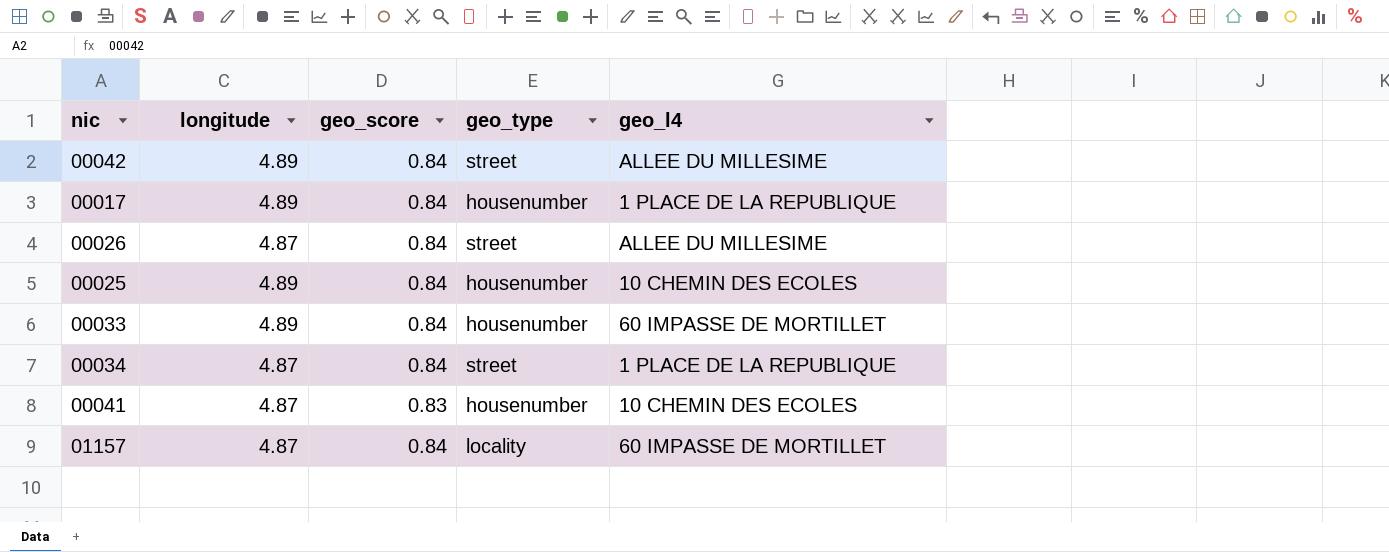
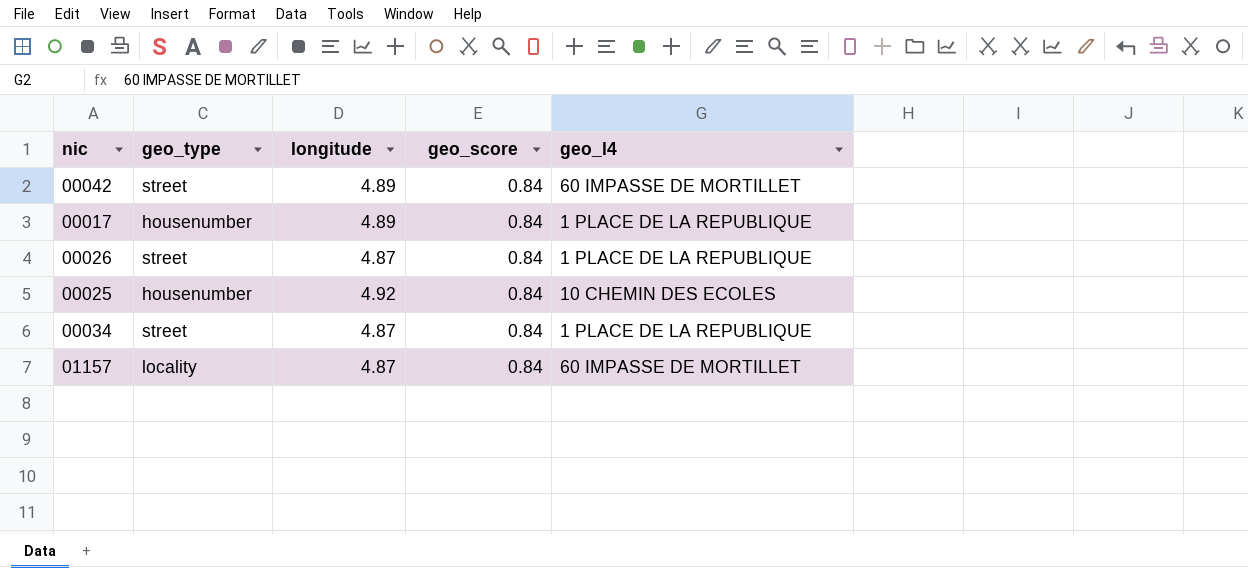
column geo_type | position: 4 -> 2
row 00033: 4.89 | 0.84 | housenumber | 60 IMPASSE DE MORTILLET -> none
row 00041: 4.87 | 0.83 | housenumber | 10 CHEMIN DES ECOLES -> none
00042 | geo_l4: ALLEE DU MILLESIME -> 60 IMPASSE DE MORTILLET
00026 | geo_l4: ALLEE DU MILLESIME -> 1 PLACE DE LA REPUBLIQUE
00025 | longitude: 4.89 -> 4.92

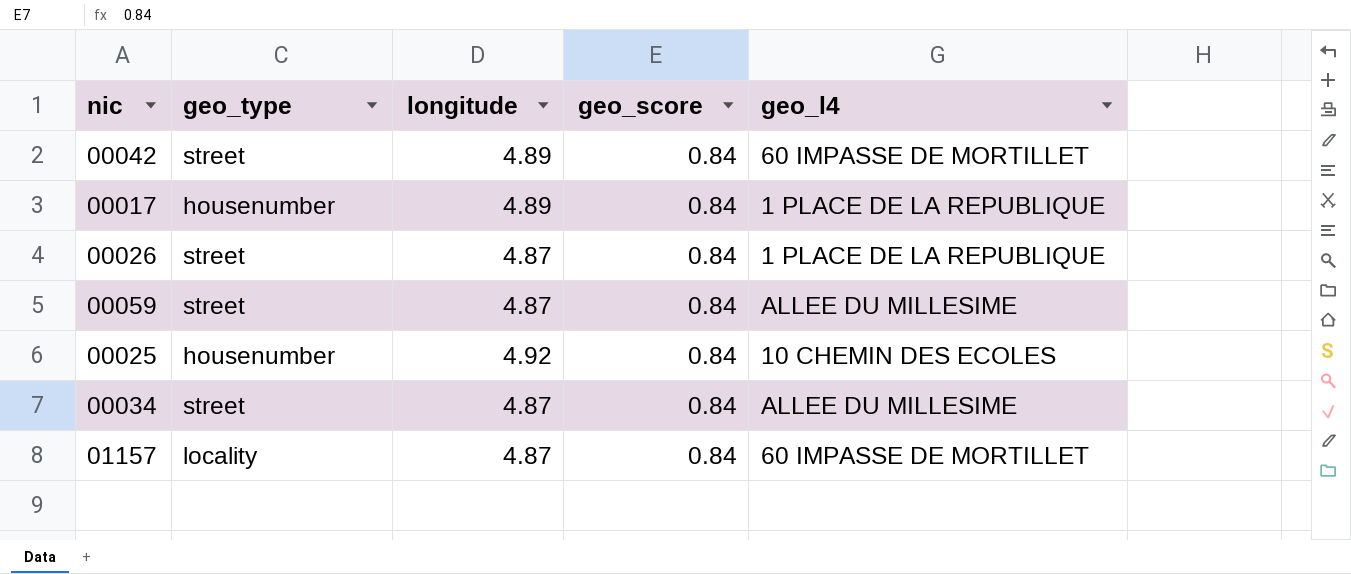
row 00059: none -> street | 4.87 | 0.84 | ALLEE DU MILLESIME
00034 | geo_l4: 1 PLACE DE LA REPUBLIQUE -> ALLEE DU MILLESIME

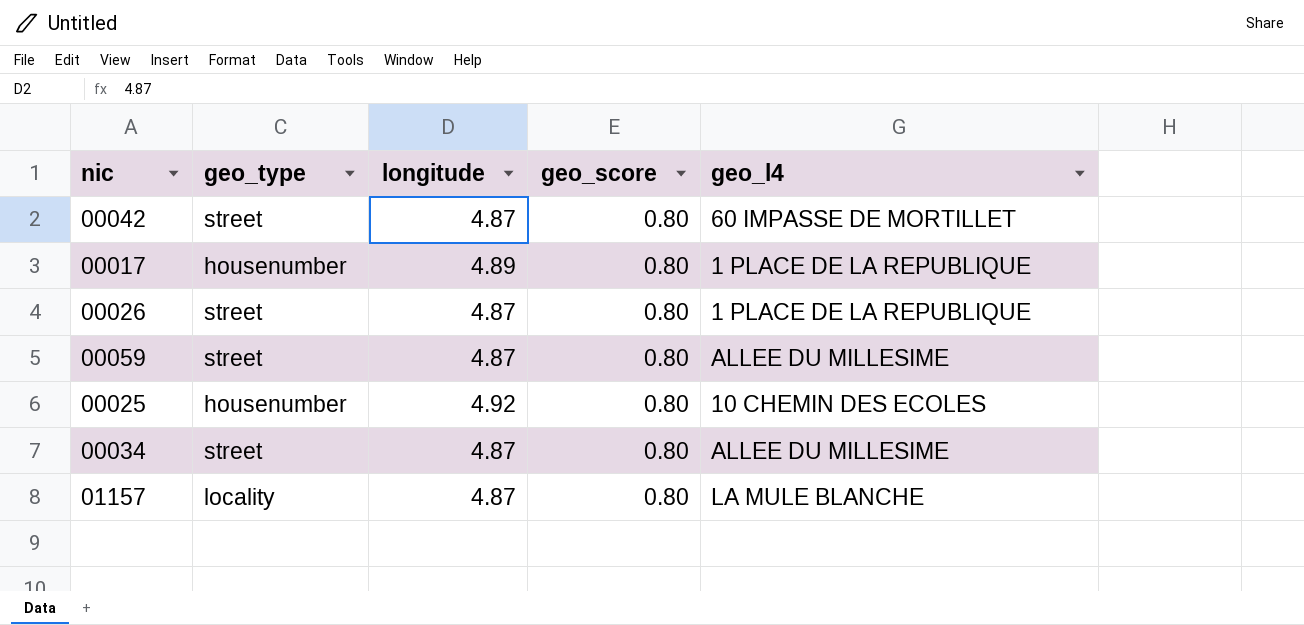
00042 | longitude: 4.89 -> 4.87
00042 | geo_score: 0.84 -> 0.80
00017 | geo_score: 0.84 -> 0.80
00026 | geo_score: 0.84 -> 0.80
00059 | geo_score: 0.84 -> 0.80
00025 | geo_score: 0.84 -> 0.80
00034 | geo_score: 0.84 -> 0.80
01157 | geo_score: 0.84 -> 0.80
01157 | geo_l4: 60 IMPASSE DE MORTILLET -> LA MULE BLANCHE

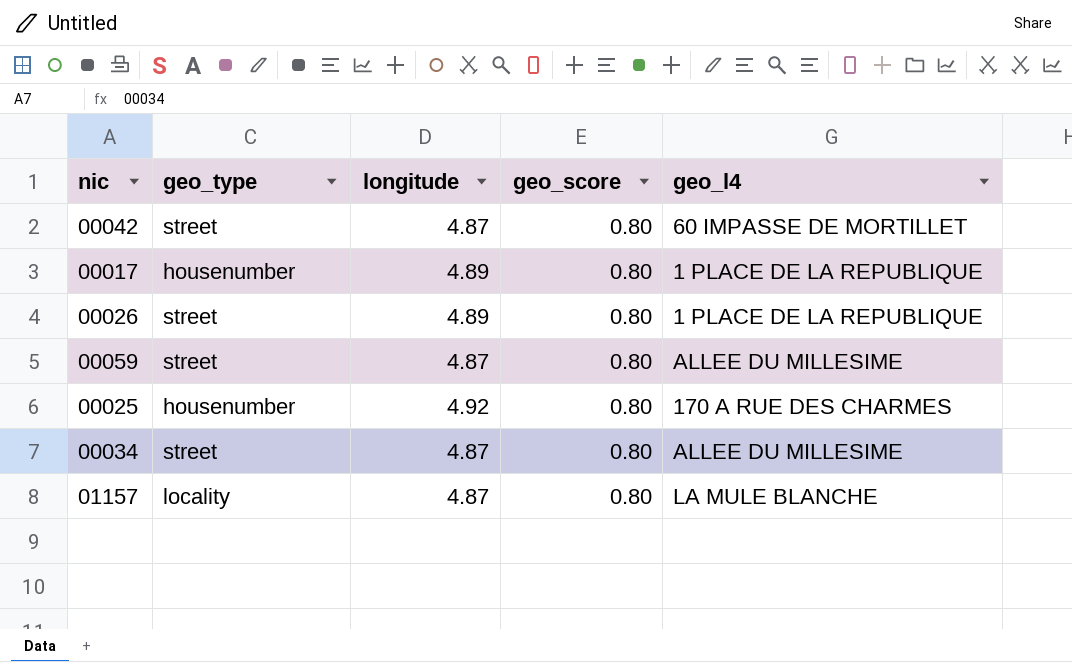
00026 | longitude: 4.87 -> 4.89
00025 | geo_l4: 10 CHEMIN DES ECOLES -> 170 A RUE DES CHARMES

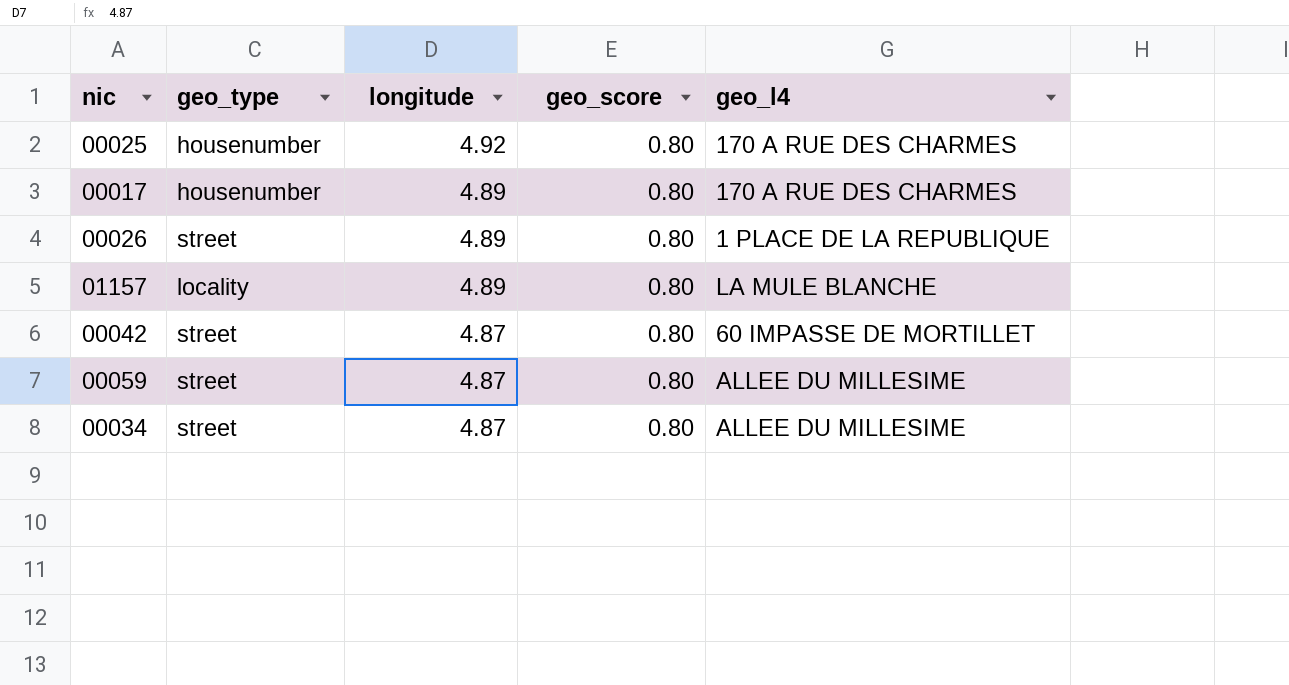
row order: none -> longitude descending
00017 | geo_l4: 1 PLACE DE LA REPUBLIQUE -> 170 A RUE DES CHARMES
01157 | longitude: 4.87 -> 4.89

